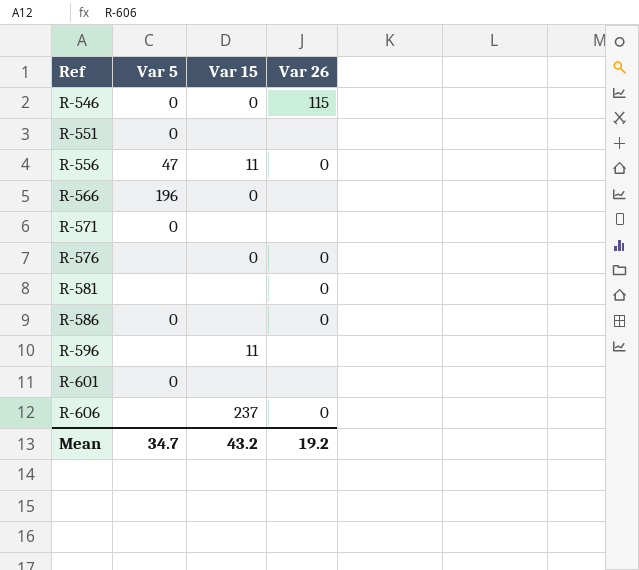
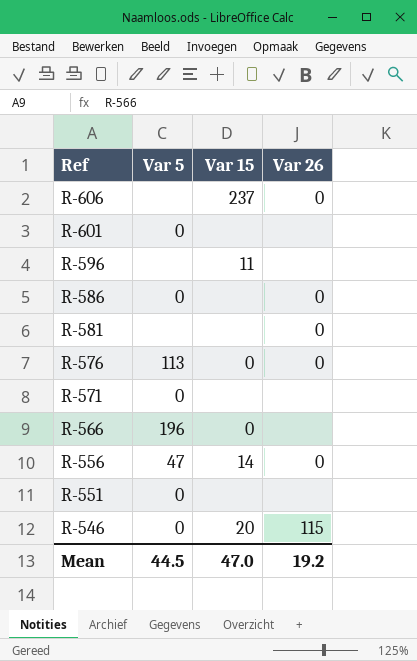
row order: Ref ascending -> Ref descending
R-576 | Var 5: none -> 113
R-556 | Var 15: 11 -> 14
R-546 | Var 15: 0 -> 20
Mean | Var 5: 34.7 -> 44.5
Mean | Var 15: 43.2 -> 47.0

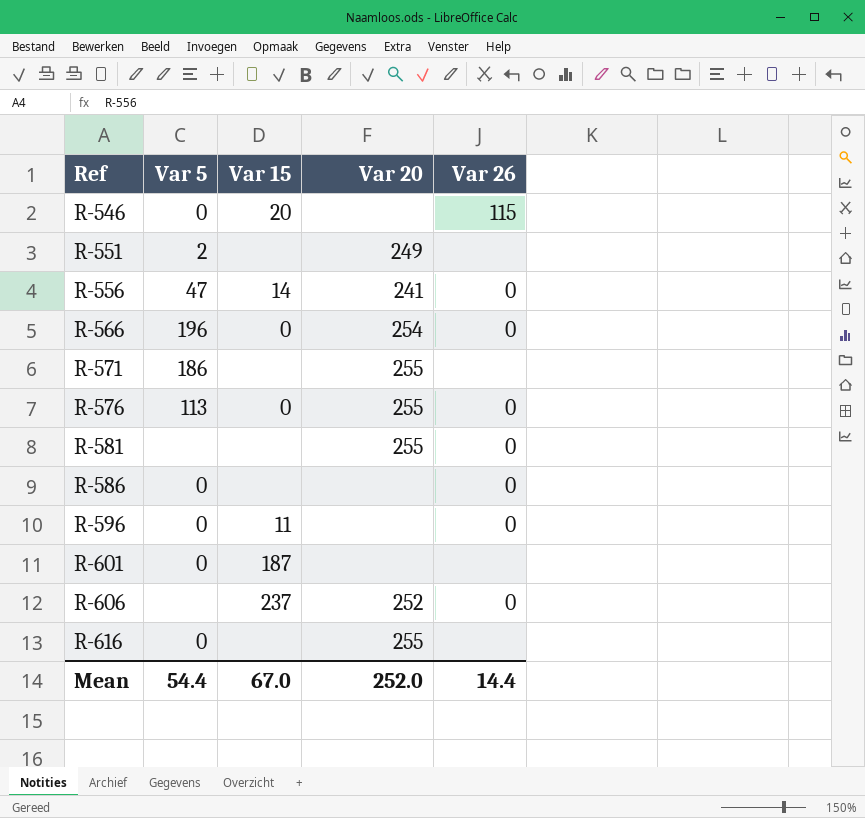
row order: Ref descending -> Ref ascending
column Var 20 | position: none -> 4
R-551 | Var 5: 0 -> 2
R-566 | Var 26: none -> 0
R-571 | Var 5: 0 -> 186
R-596 | Var 5: none -> 0
R-596 | Var 26: none -> 0
R-601 | Var 15: none -> 187
row R-616: none -> 0 | none | 255 | none
Mean | Var 5: 44.5 -> 54.4
Mean | Var 15: 47.0 -> 67.0
Mean | Var 26: 19.2 -> 14.4

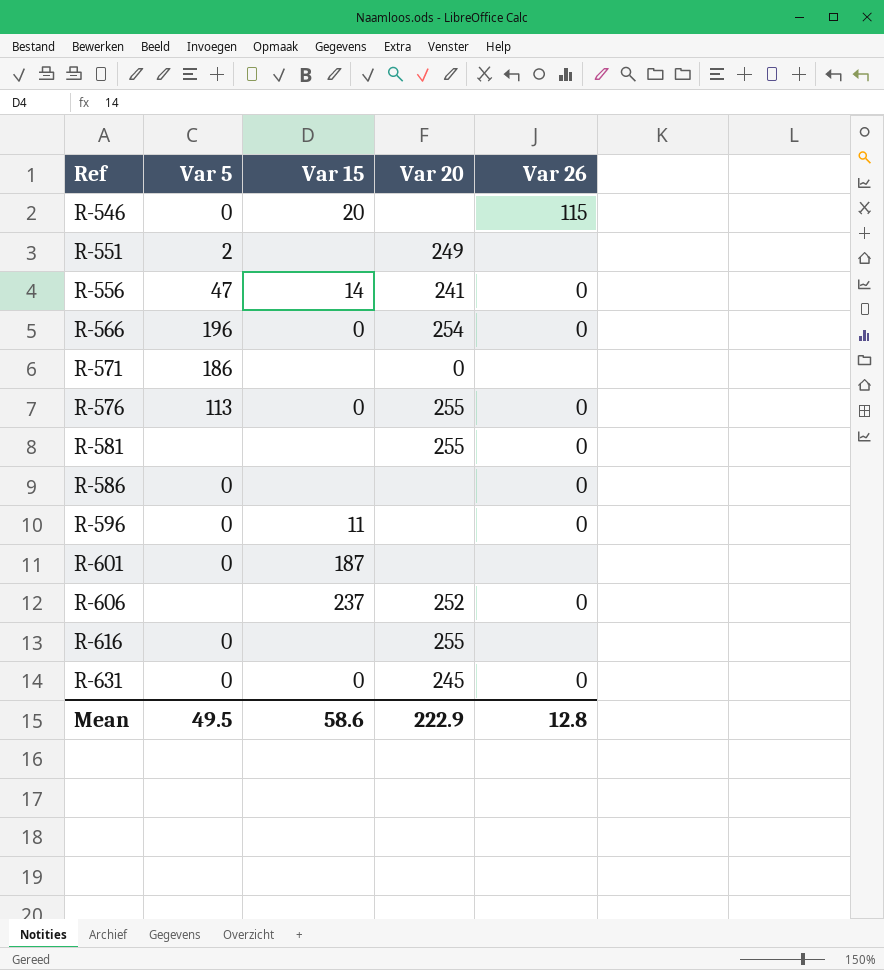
R-571 | Var 20: 255 -> 0
row R-631: none -> 0 | 0 | 245 | 0
Mean | Var 5: 54.4 -> 49.5
Mean | Var 15: 67.0 -> 58.6
Mean | Var 20: 252.0 -> 222.9
Mean | Var 26: 14.4 -> 12.8

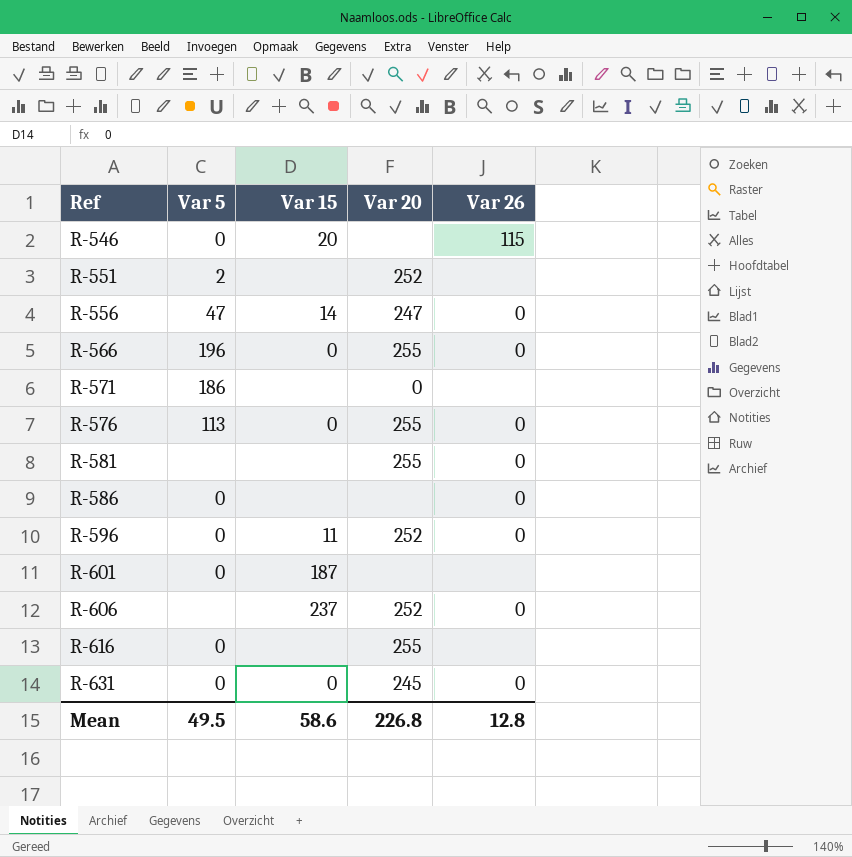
R-551 | Var 20: 249 -> 252
R-556 | Var 20: 241 -> 247
R-566 | Var 20: 254 -> 255
R-596 | Var 20: none -> 252
Mean | Var 20: 222.9 -> 226.8

